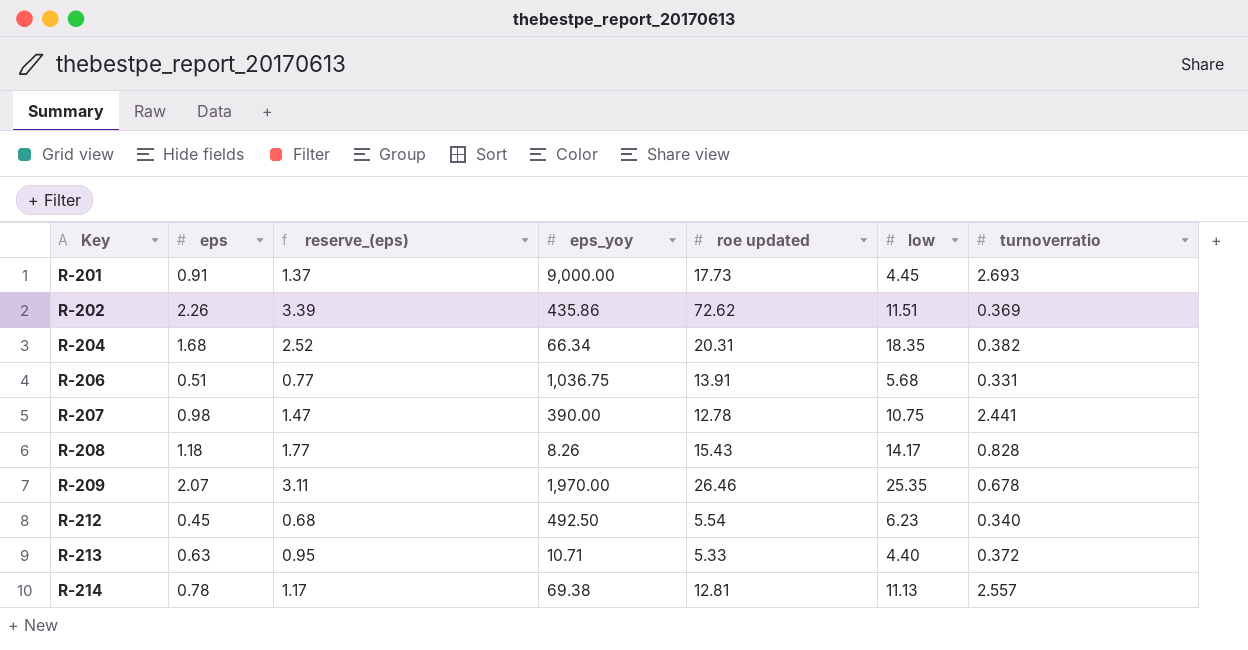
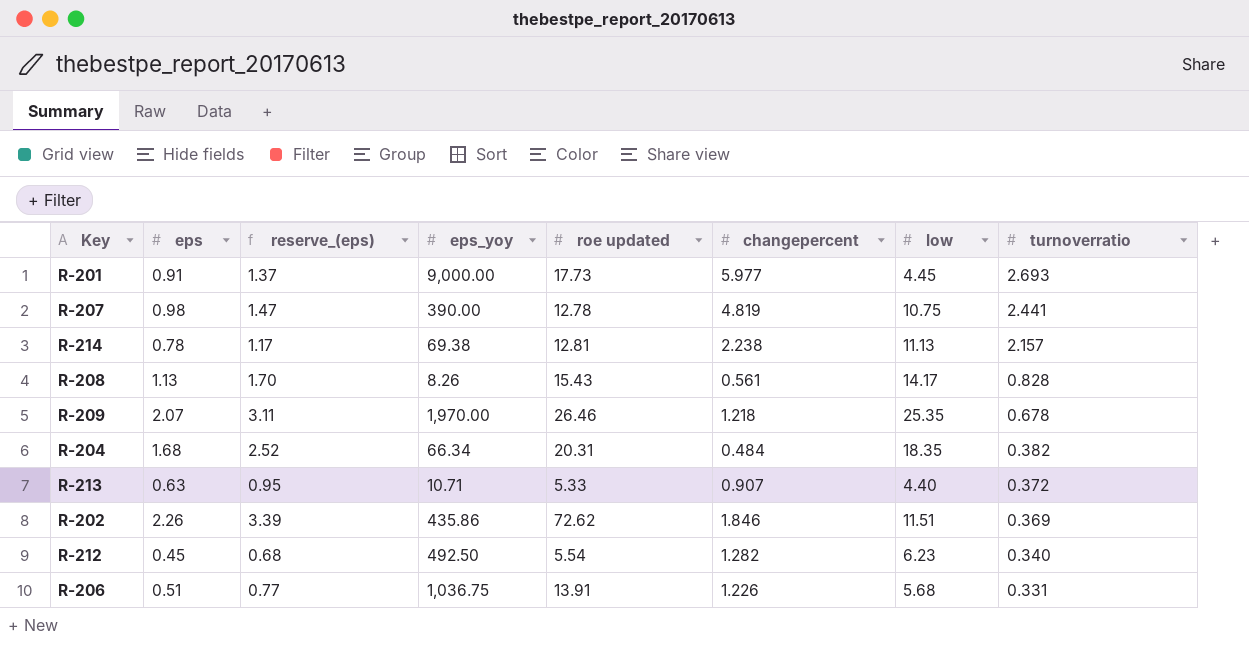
row order: Key ascending -> turnoverratio descending
column changepercent | position: none -> 6
R-214 | turnoverratio: 2.557 -> 2.157
R-208 | eps: 1.18 -> 1.13
R-208 | reserve_(eps): 1.77 -> 1.70

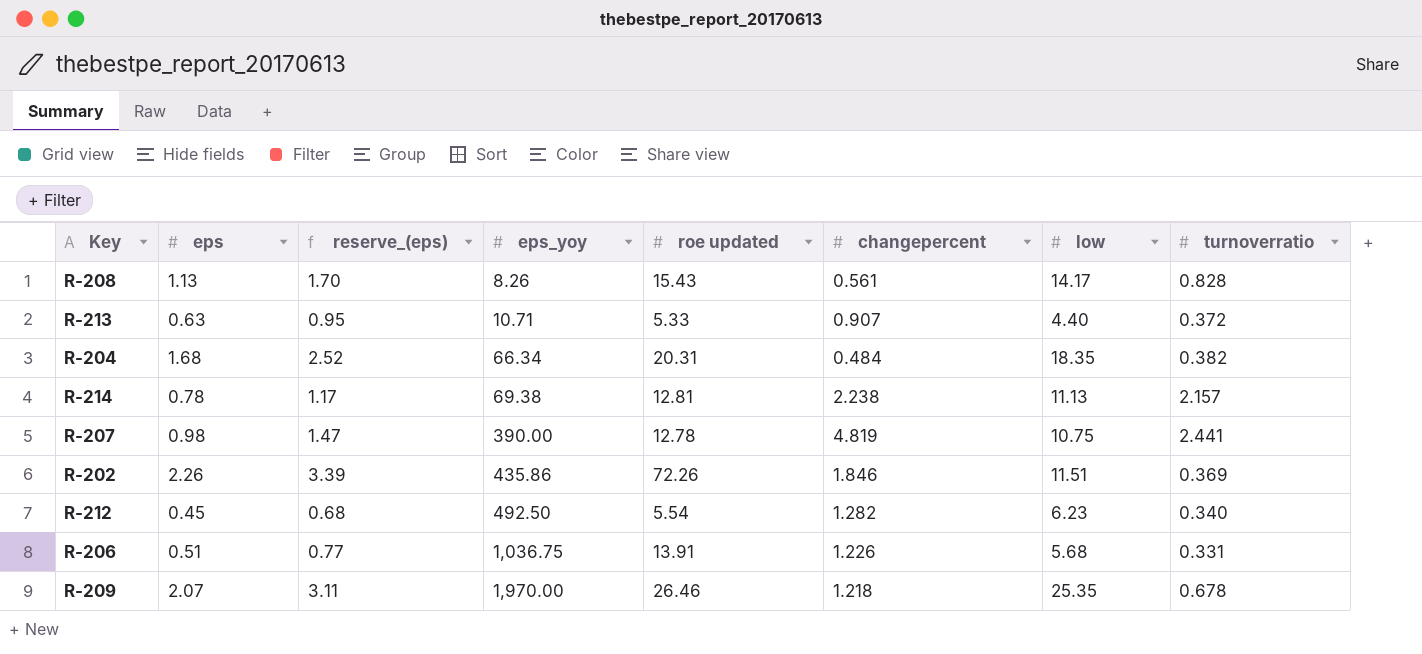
row order: turnoverratio descending -> eps_yoy ascending
row R-201: 0.91 | 1.37 | 9,000.00 | 17.73 | 5.977 | 4.45 | 2.693 -> none
R-202 | roe updated: 72.62 -> 72.26

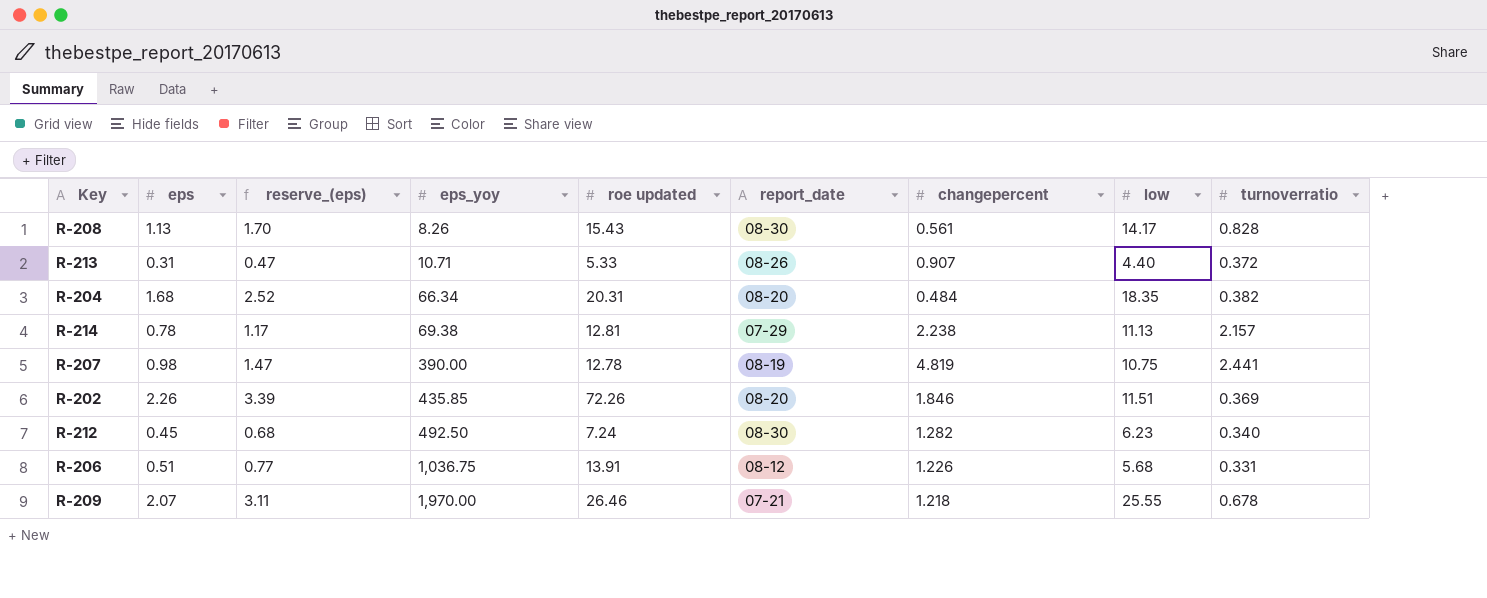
column report_date | position: none -> 6
R-213 | eps: 0.63 -> 0.31
R-213 | reserve_(eps): 0.95 -> 0.47
R-202 | eps_yoy: 435.86 -> 435.85
R-212 | roe updated: 5.54 -> 7.24
R-209 | low: 25.35 -> 25.55

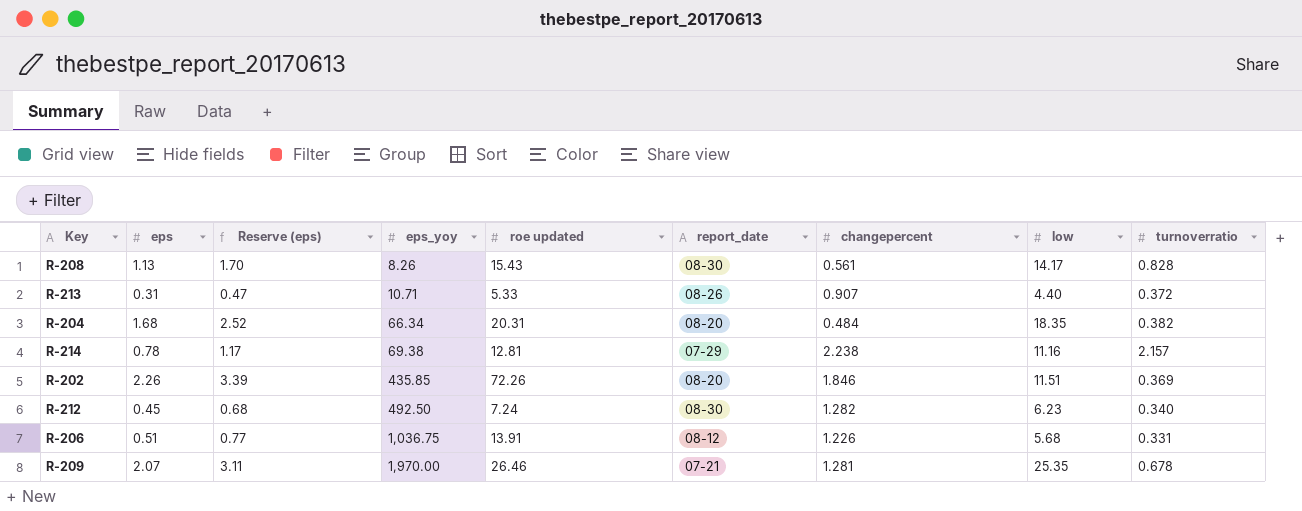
column name: reserve_(eps) -> Reserve (eps)
row R-207: 0.98 | 1.47 | 390.00 | 12.78 | 08-19 | 4.819 | 10.75 | 2.441 -> none
R-214 | low: 11.13 -> 11.16
R-209 | changepercent: 1.218 -> 1.281
R-209 | low: 25.55 -> 25.35

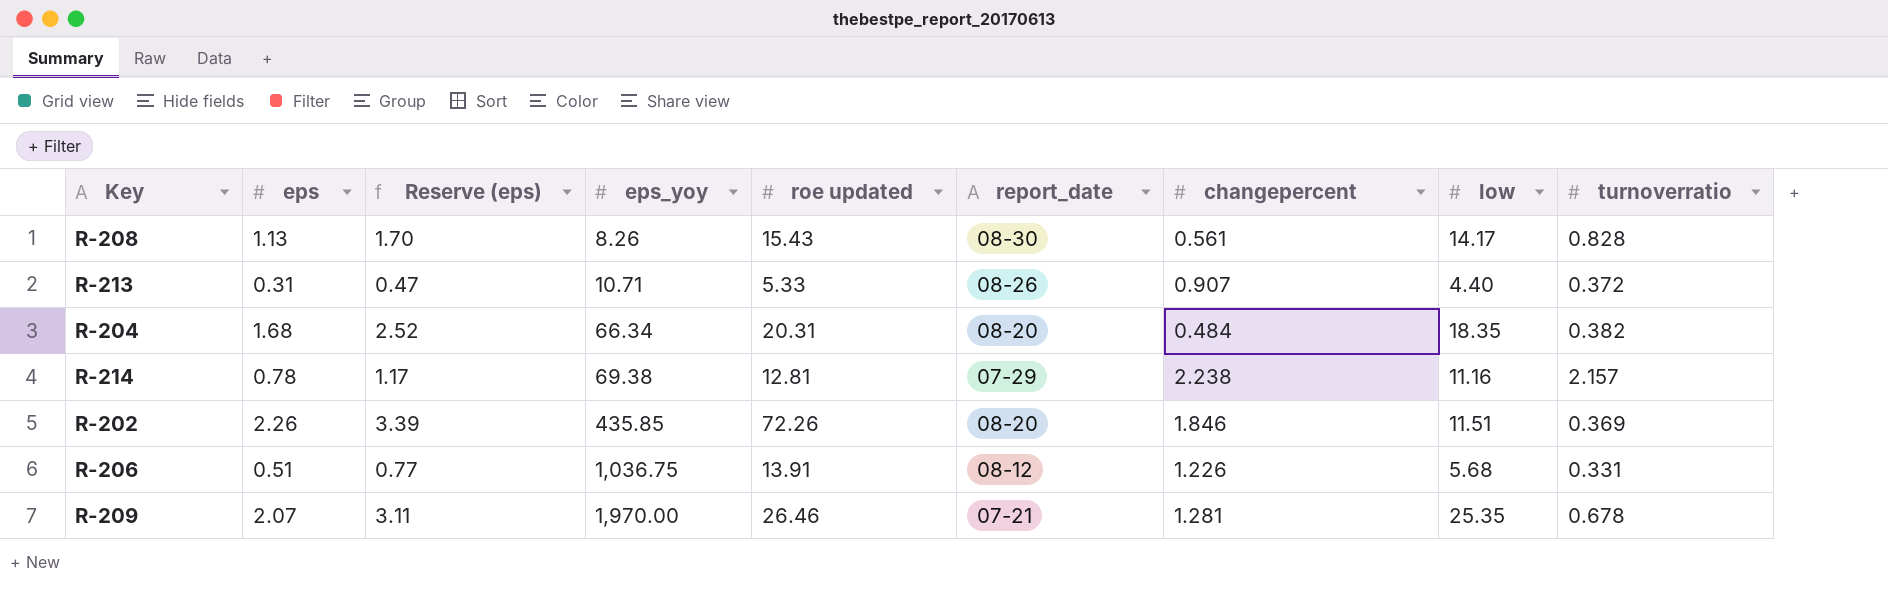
row R-212: 0.45 | 0.68 | 492.50 | 7.24 | 08-30 | 1.282 | 6.23 | 0.340 -> none

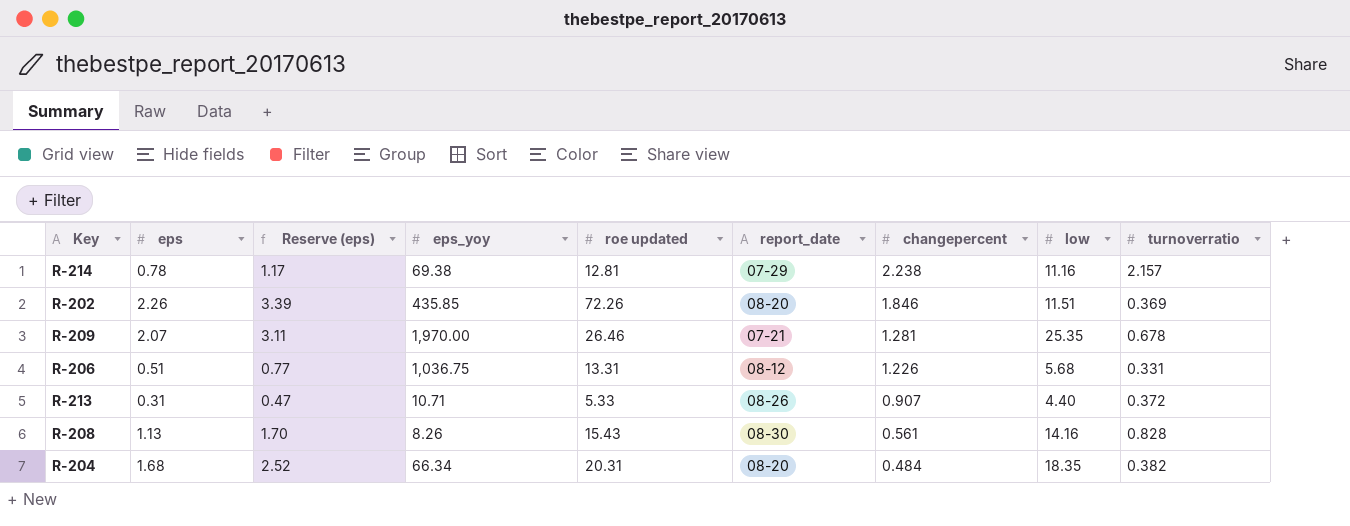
row order: eps_yoy ascending -> changepercent descending
R-206 | roe updated: 13.91 -> 13.31
R-208 | low: 14.17 -> 14.16

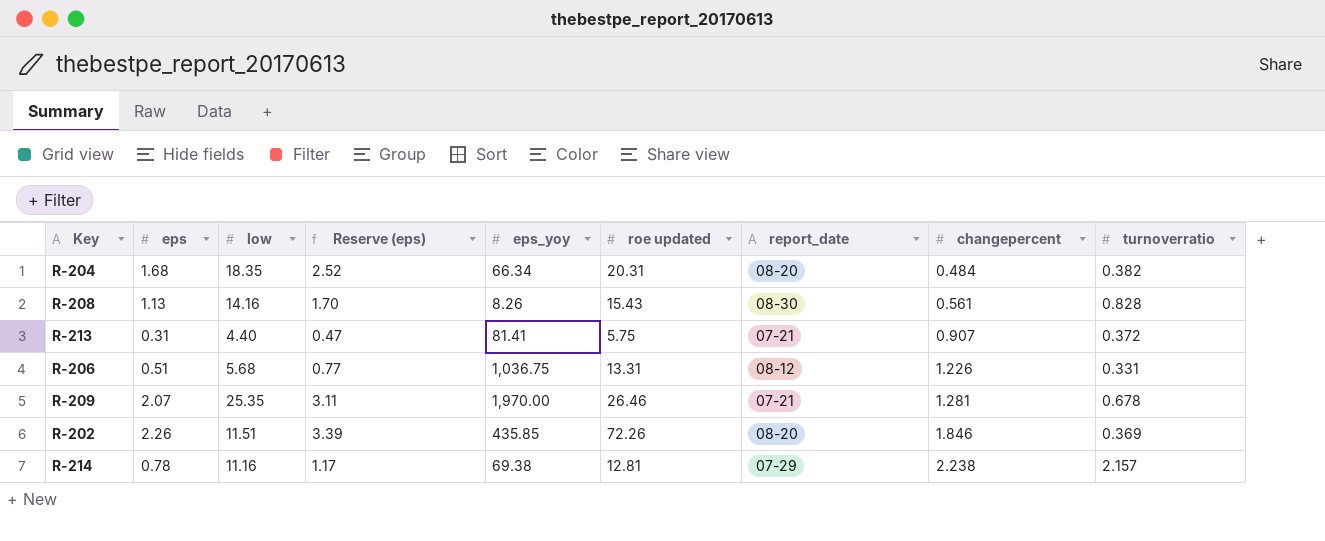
row order: changepercent descending -> changepercent ascending
column low | position: 8 -> 3
R-213 | eps_yoy: 10.71 -> 81.41
R-213 | roe updated: 5.33 -> 5.75
R-213 | report_date: 08-26 -> 07-21

